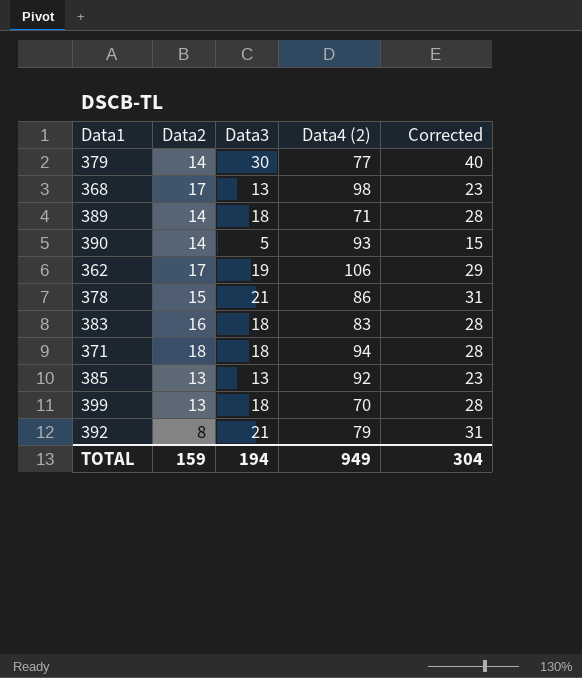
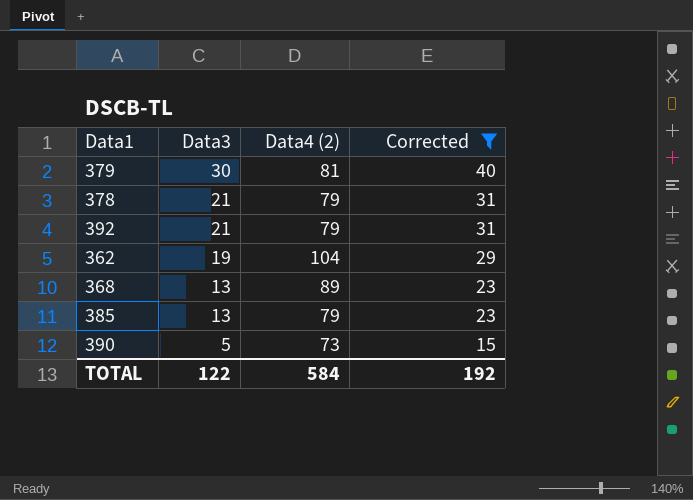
filter: none -> Corrected != 28
row order: none -> Data3 descending
column Data2 | position: 2 -> none
379 | Data4 (2): 77 -> 81
378 | Data4 (2): 86 -> 79
362 | Data4 (2): 106 -> 104
368 | Data4 (2): 98 -> 89
385 | Data4 (2): 92 -> 79
390 | Data4 (2): 93 -> 73
TOTAL | Data3: 194 -> 122
TOTAL | Data4 (2): 949 -> 584
TOTAL | Corrected: 304 -> 192

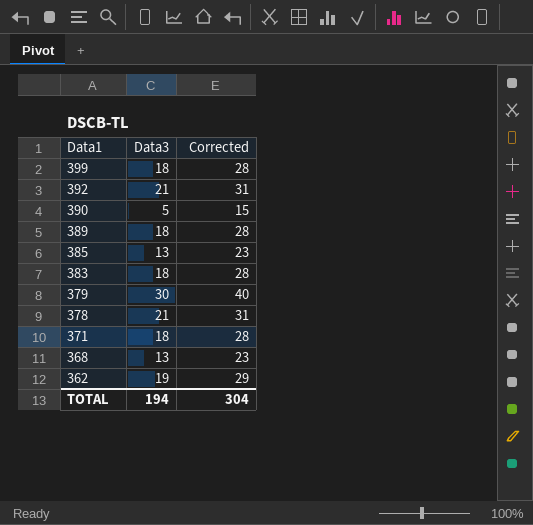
filter: Corrected != 28 -> none
row order: Data3 descending -> Data1 descending
column Data4 (2) | position: 3 -> none
TOTAL | Data3: 122 -> 194
TOTAL | Corrected: 192 -> 304

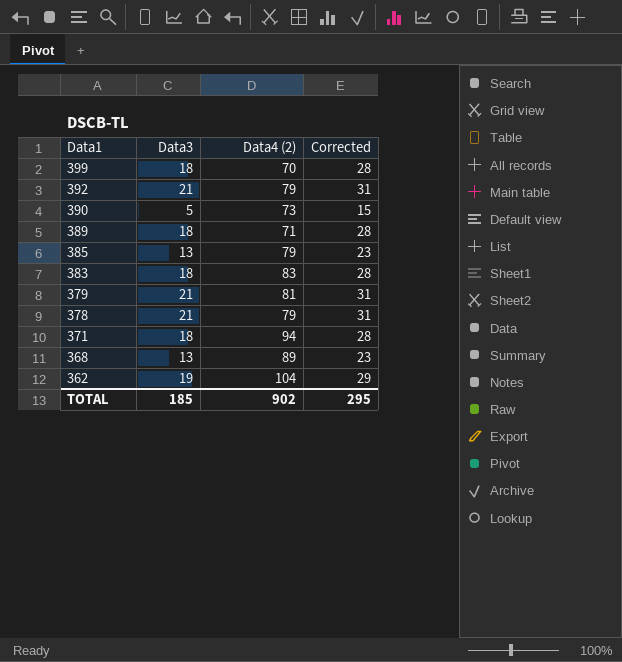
column Data4 (2) | position: none -> 3
379 | Data3: 30 -> 21
379 | Corrected: 40 -> 31
TOTAL | Data3: 194 -> 185
TOTAL | Corrected: 304 -> 295

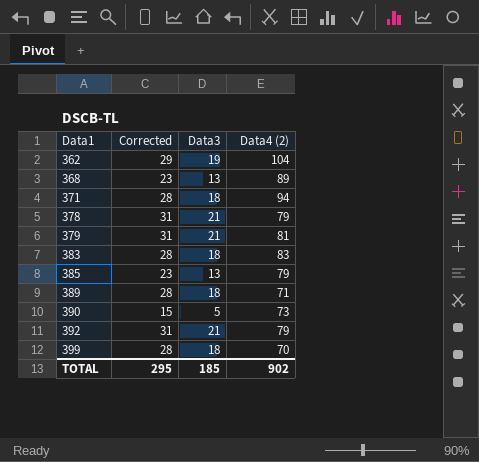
row order: Data1 descending -> Data1 ascending
column Corrected | position: 4 -> 2

